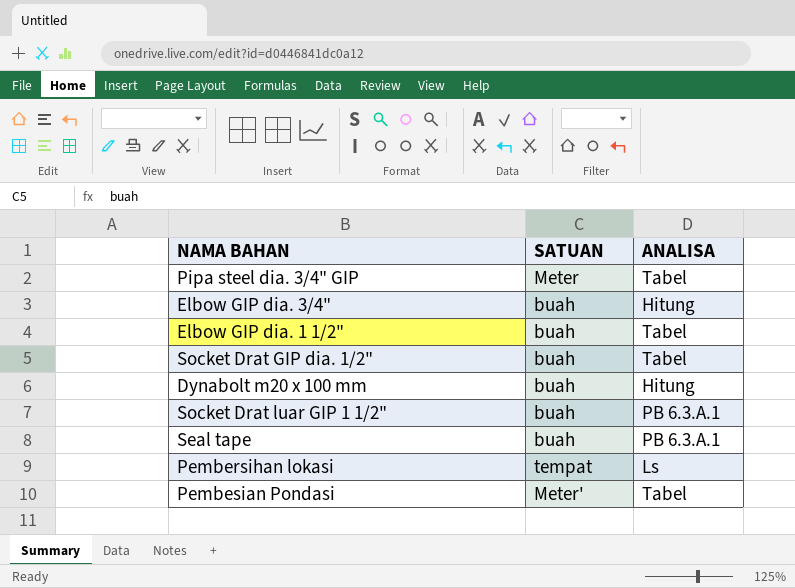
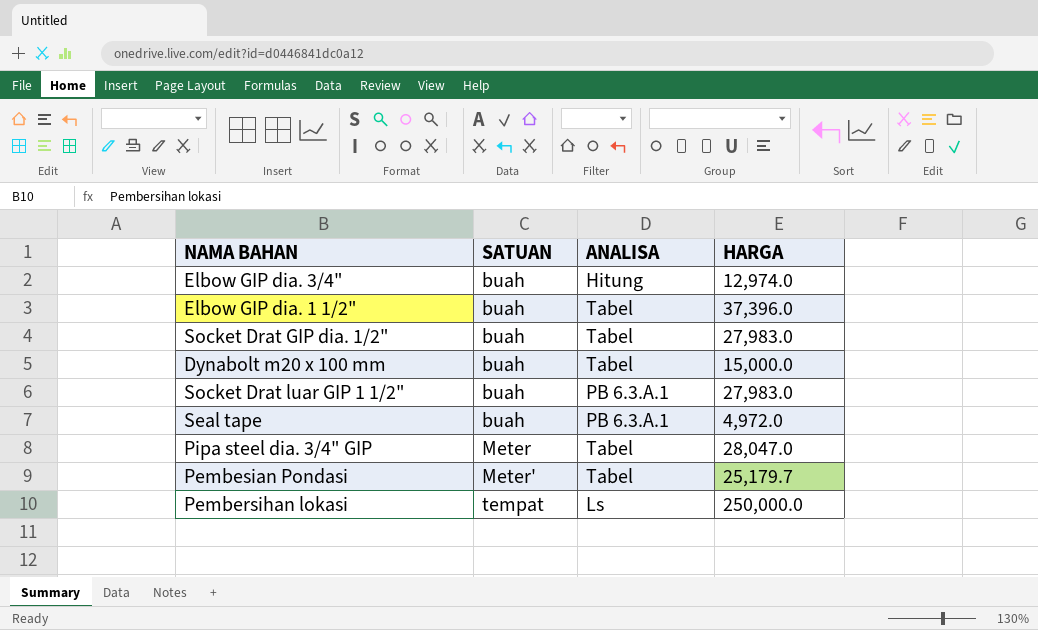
row order: none -> SATUAN ascending
column HARGA | position: none -> 4
Dynabolt m20 x 100 mm | ANALISA: Hitung -> Tabel

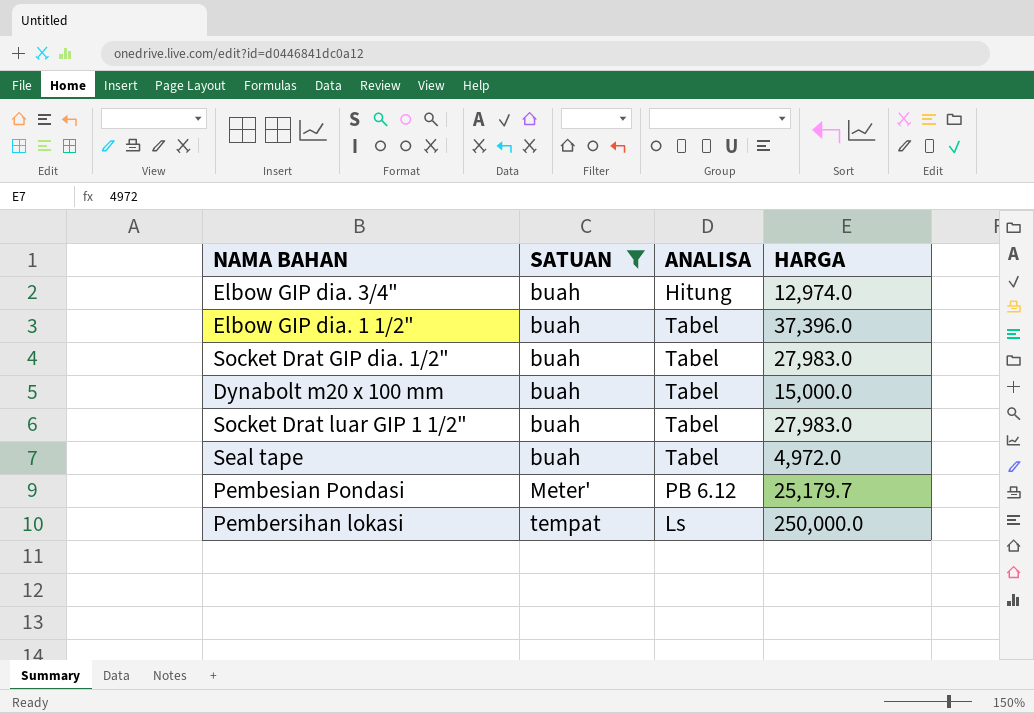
filter: none -> SATUAN != Meter
Socket Drat luar GIP 1 1/2" | ANALISA: PB 6.3.A.1 -> Tabel
Seal tape | ANALISA: PB 6.3.A.1 -> Tabel
Pembesian Pondasi | ANALISA: Tabel -> PB 6.12

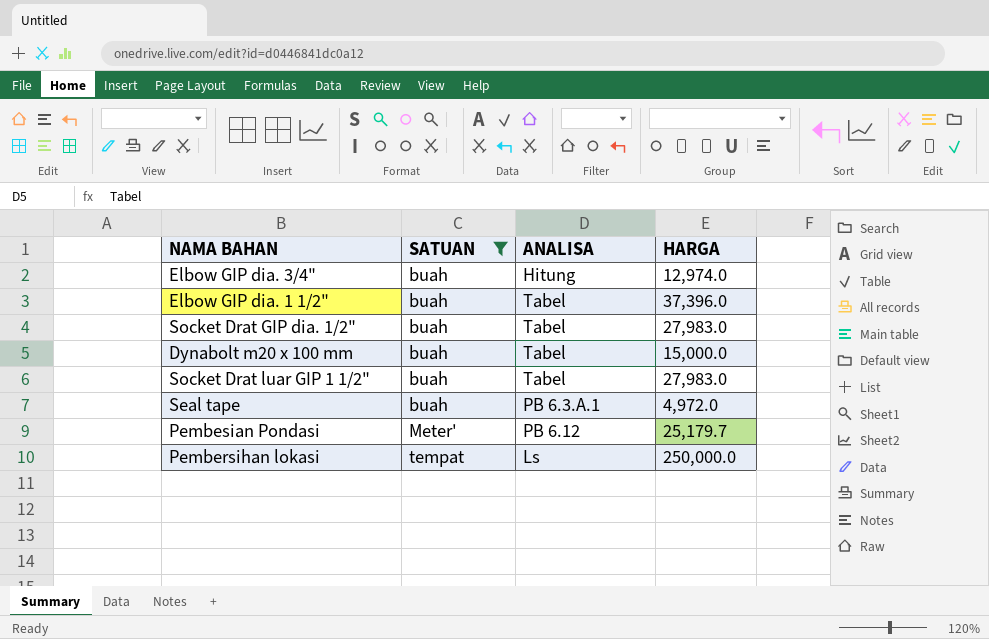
Seal tape | ANALISA: Tabel -> PB 6.3.A.1

